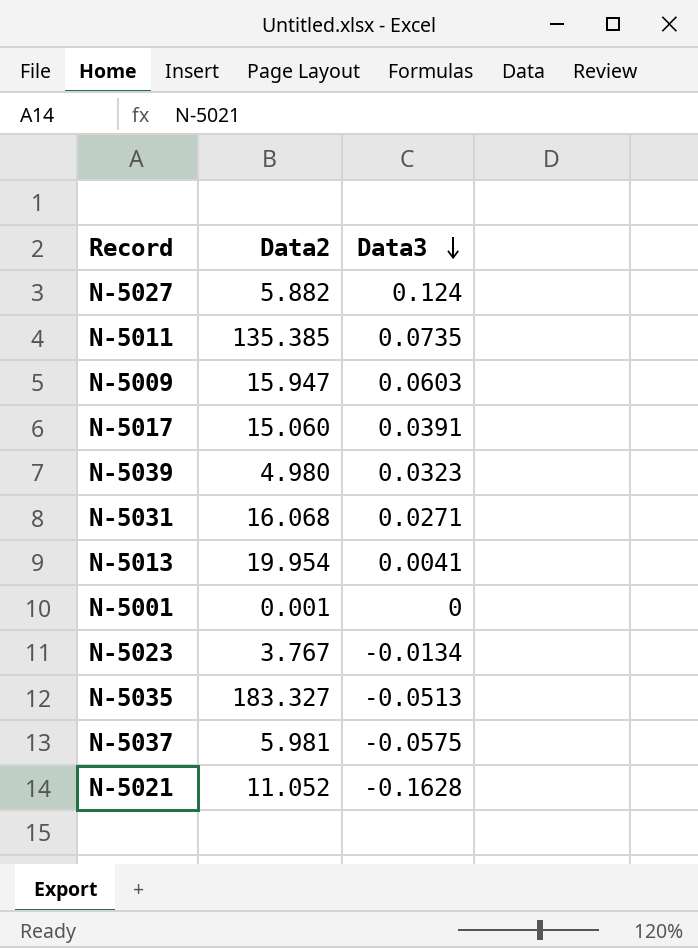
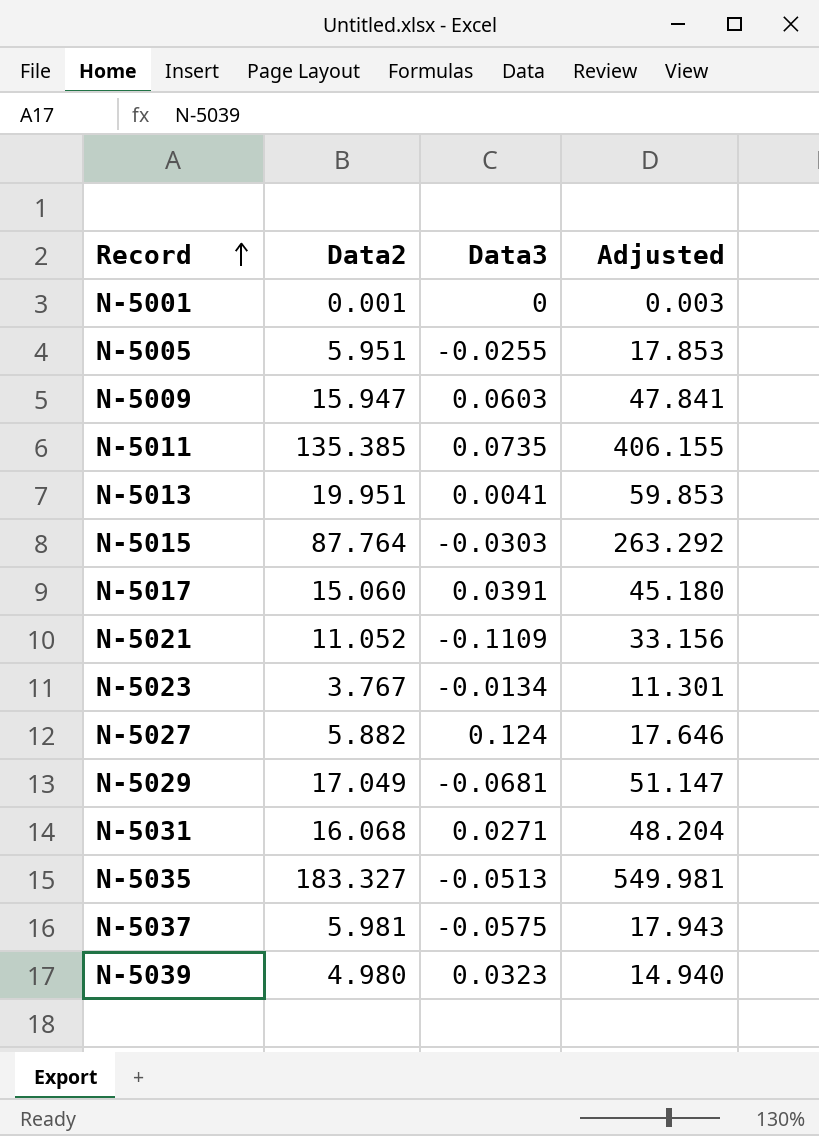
row order: Data3 descending -> Record ascending
column Adjusted | formula: none -> [Data2] * 3
row N-5005: none -> 5.951 | -0.0255 | 17.853
N-5013 | Data2: 19.954 -> 19.951
row N-5015: none -> 87.764 | -0.0303 | 263.292
N-5021 | Data3: -0.1628 -> -0.1109
row N-5029: none -> 17.049 | -0.0681 | 51.147

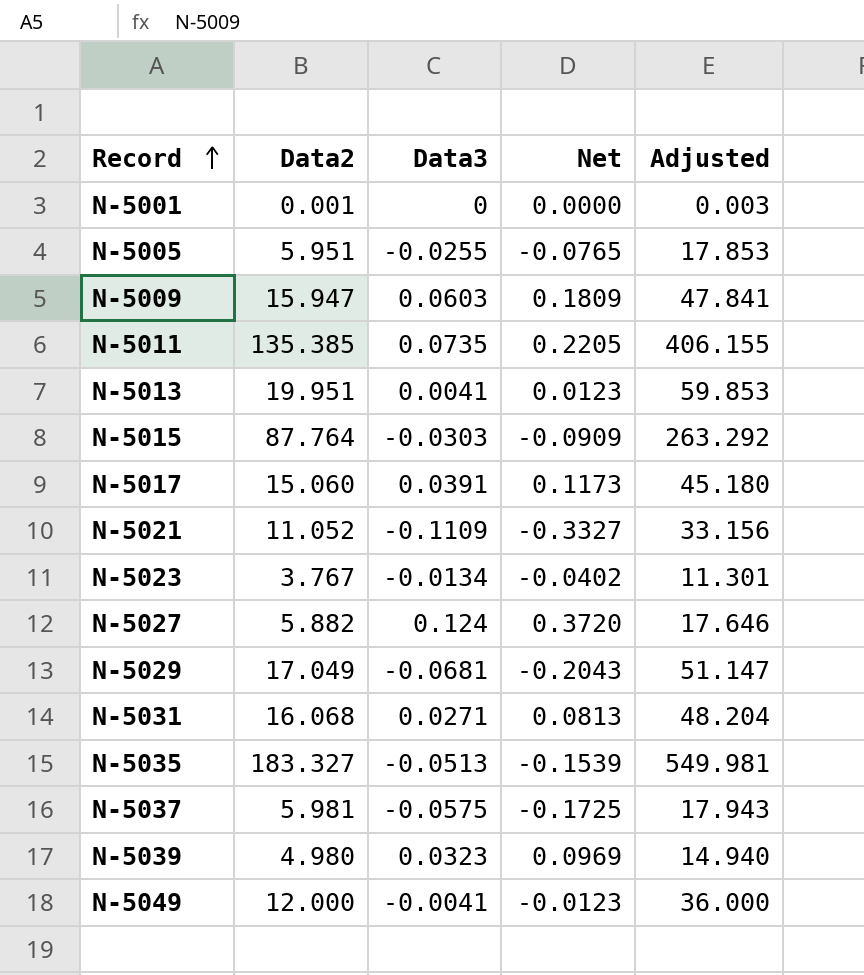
column Net | formula: none -> [Data3] * 3
row N-5049: none -> 12.000 | -0.0041 | -0.0123 | 36.000

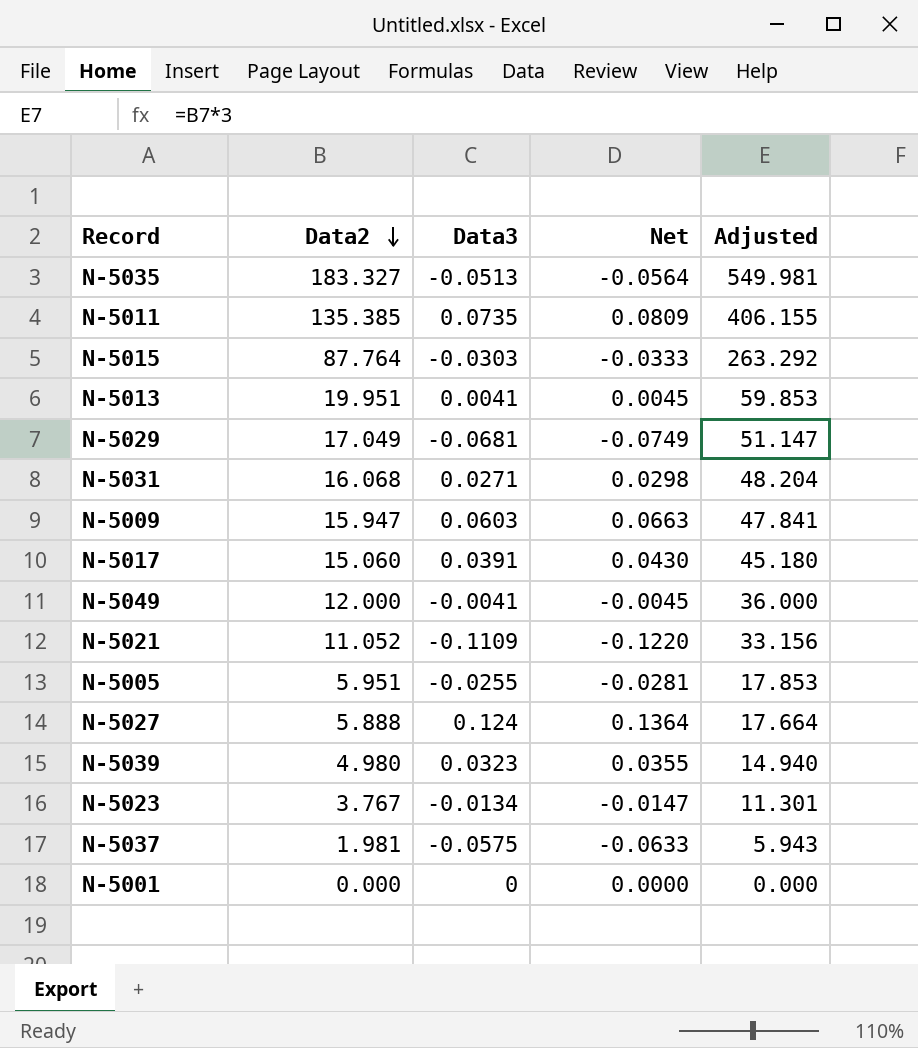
row order: Record ascending -> Data2 descending
column Net | formula: [Data3] * 3 -> [Data3] * 1.1
N-5027 | Data2: 5.882 -> 5.888
N-5027 | Adjusted: 17.646 -> 17.664
N-5037 | Data2: 5.981 -> 1.981
N-5037 | Adjusted: 17.943 -> 5.943
N-5001 | Data2: 0.001 -> 0.000
N-5001 | Adjusted: 0.003 -> 0.000

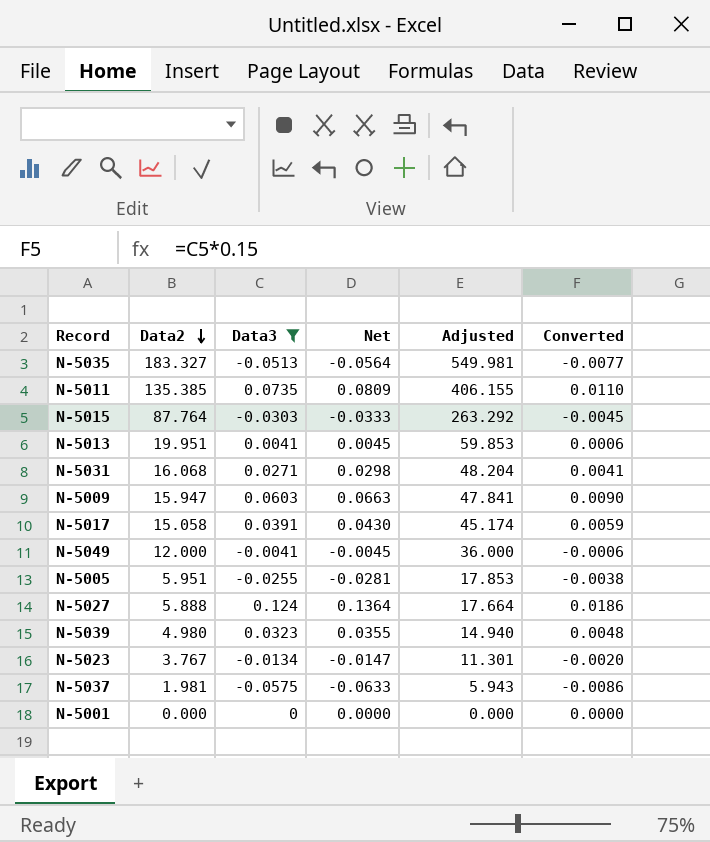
filter: none -> Data3 >= -0.0575
column Converted | formula: none -> [Data3] * 0.15
N-5017 | Data2: 15.060 -> 15.058
N-5017 | Adjusted: 45.180 -> 45.174

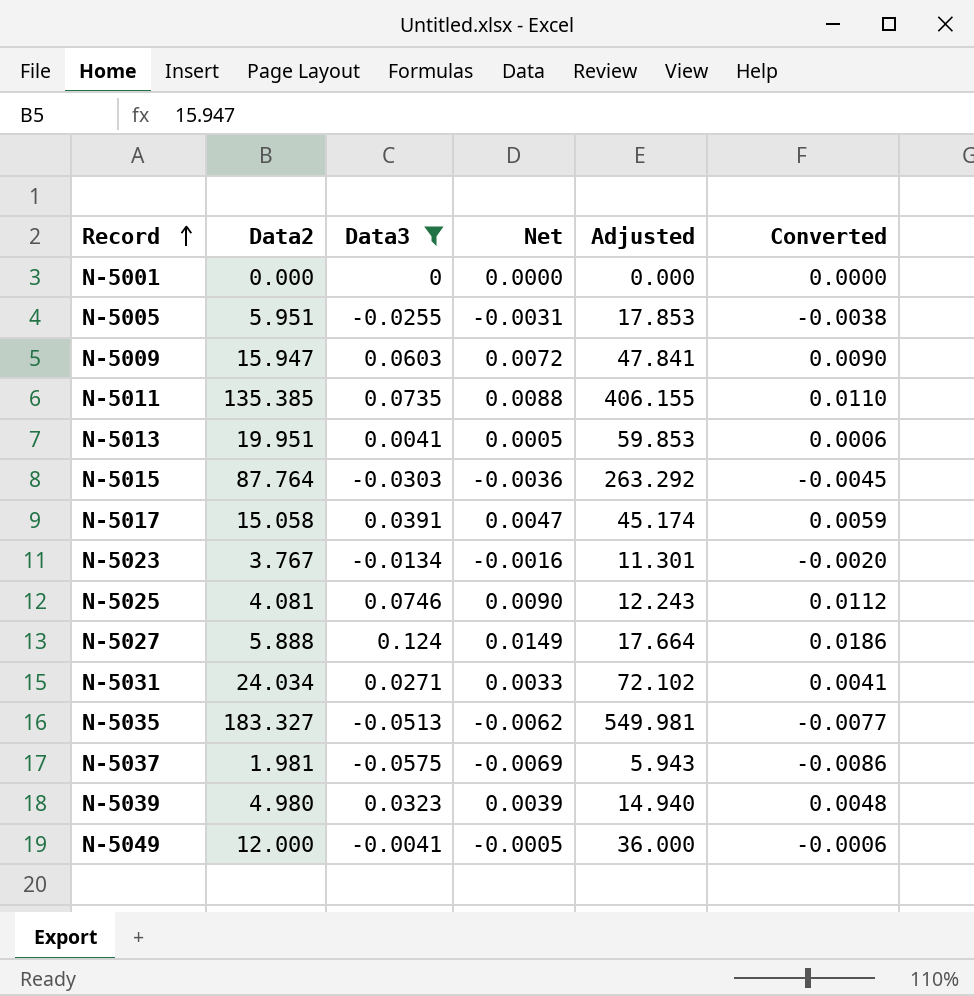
row order: Data2 descending -> Record ascending
column Net | formula: [Data3] * 1.1 -> [Data3] * 0.12
row N-5025: none -> 4.081 | 0.0746 | 0.0090 | 12.243 | 0.0112
N-5031 | Data2: 16.068 -> 24.034
N-5031 | Adjusted: 48.204 -> 72.102

